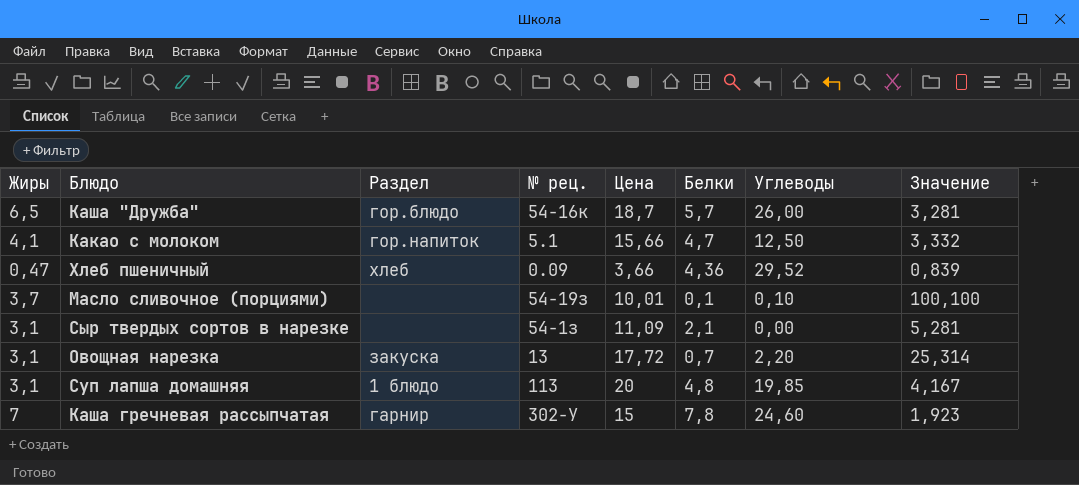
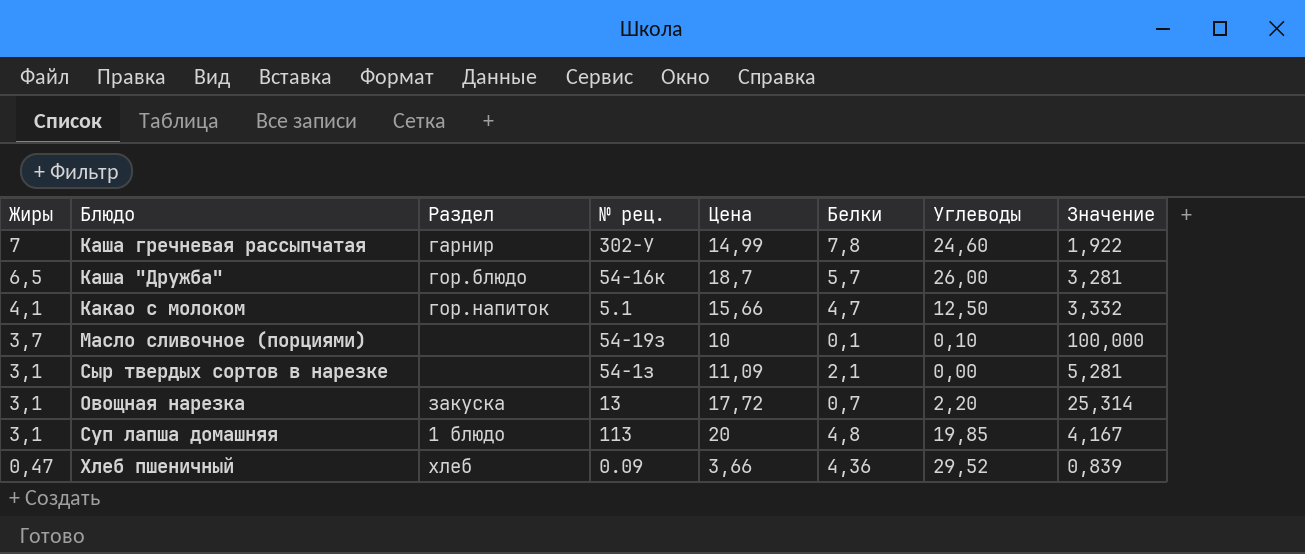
row order: none -> Жиры descending
Каша гречневая рассыпчатая | Цена: 15 -> 14,99
Каша гречневая рассыпчатая | Значение: 1,923 -> 1,922
Масло сливочное (порциями) | Цена: 10,01 -> 10
Масло сливочное (порциями) | Значение: 100,100 -> 100,000

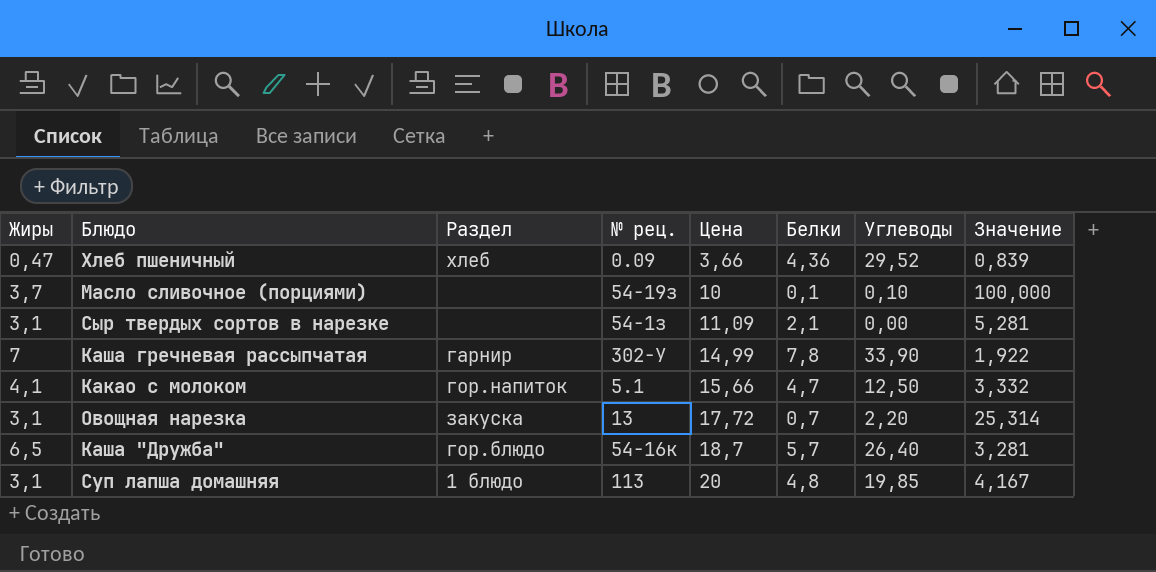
row order: Жиры descending -> Цена ascending
Каша гречневая рассыпчатая | Углеводы: 24,60 -> 33,90
Каша "Дружба" | Углеводы: 26,00 -> 26,40

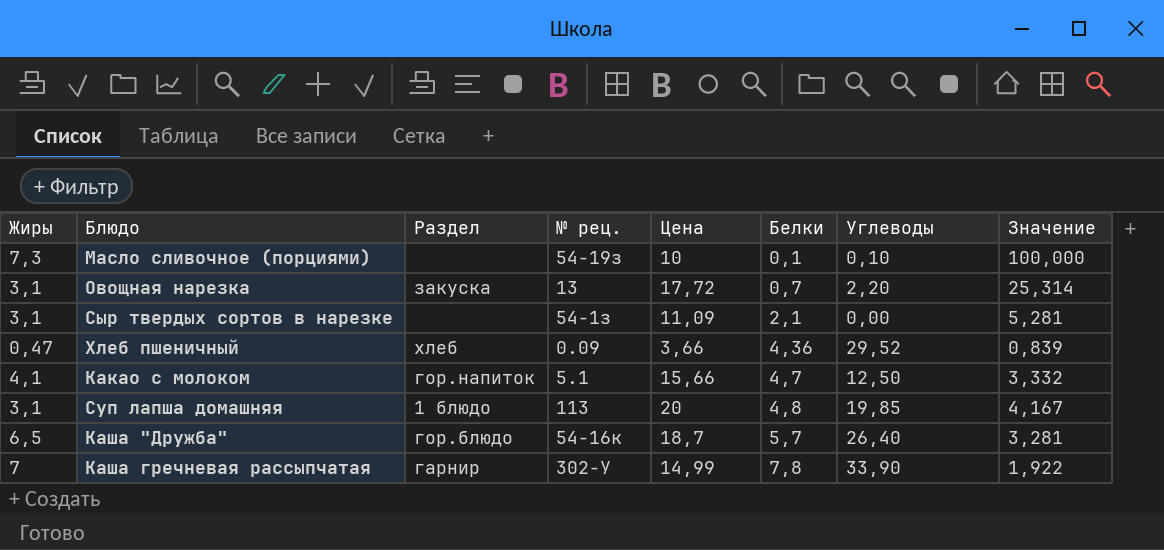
row order: Цена ascending -> Белки ascending
Масло сливочное (порциями) | Жиры: 3,7 -> 7,3

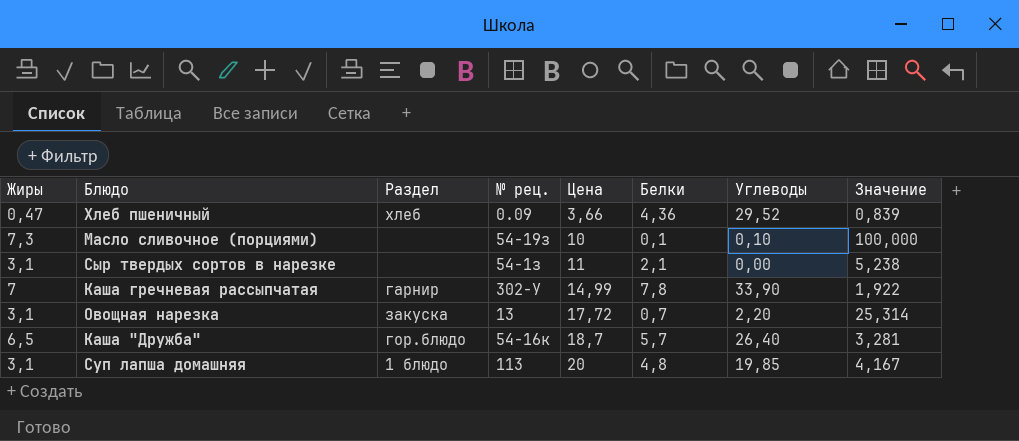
row order: Белки ascending -> Цена ascending
row Какао с молоком: 4,1 | гор.напиток | 5.1 | 15,66 | 4,7 | 12,50 | 3,332 -> none
Сыр твердых сортов в нарезке | Цена: 11,09 -> 11
Сыр твердых сортов в нарезке | Значение: 5,281 -> 5,238

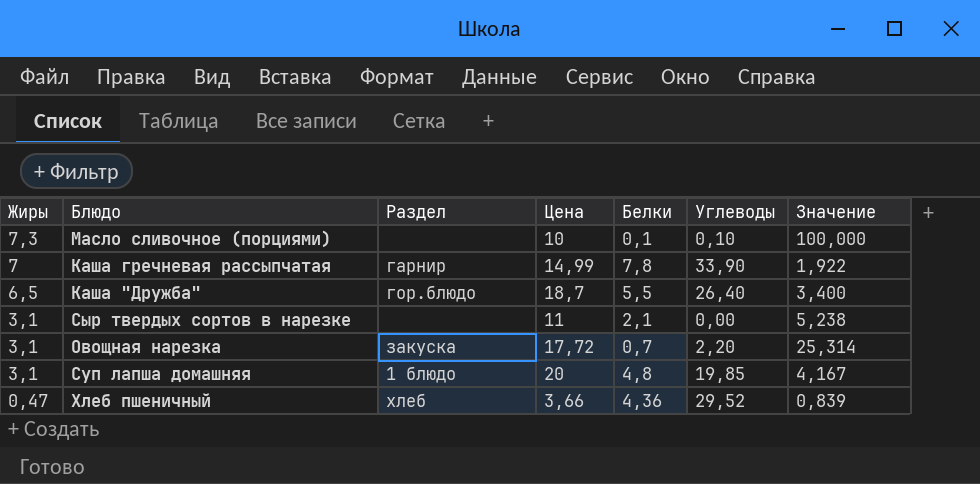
row order: Цена ascending -> Жиры descending
column № рец. | position: 4 -> none
Каша "Дружба" | Белки: 5,7 -> 5,5
Каша "Дружба" | Значение: 3,281 -> 3,400

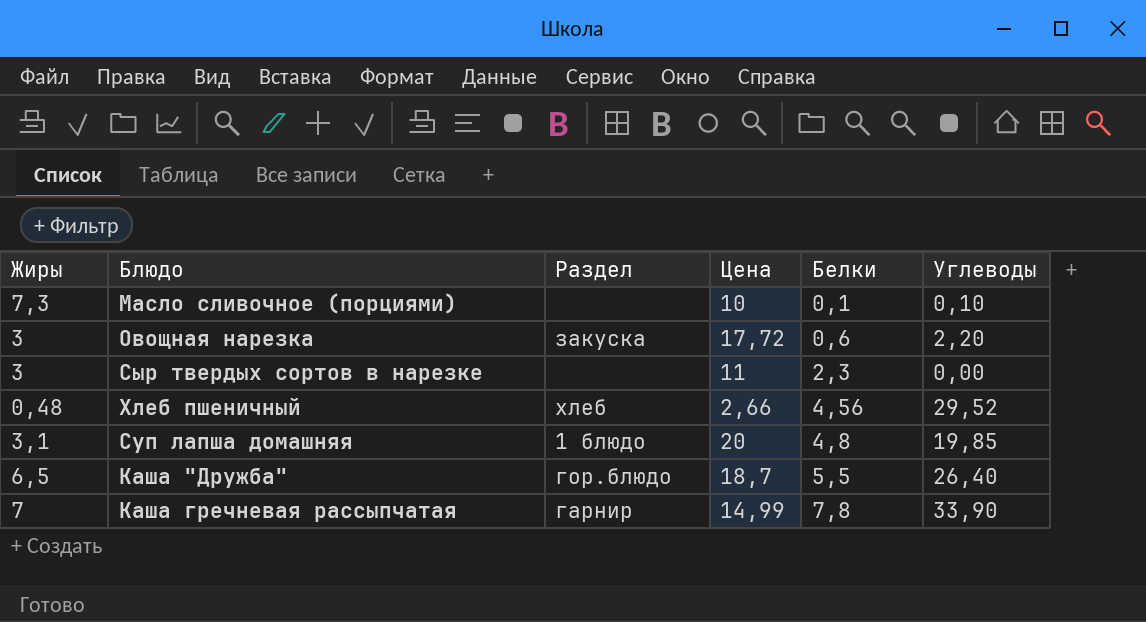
row order: Жиры descending -> Белки ascending
column Значение | formula: [Цена] / [Белки] -> none
Овощная нарезка | Жиры: 3,1 -> 3
Овощная нарезка | Белки: 0,7 -> 0,6
Сыр твердых сортов в нарезке | Жиры: 3,1 -> 3
Сыр твердых сортов в нарезке | Белки: 2,1 -> 2,3
Хлеб пшеничный | Жиры: 0,47 -> 0,48
Хлеб пшеничный | Цена: 3,66 -> 2,66
Хлеб пшеничный | Белки: 4,36 -> 4,56

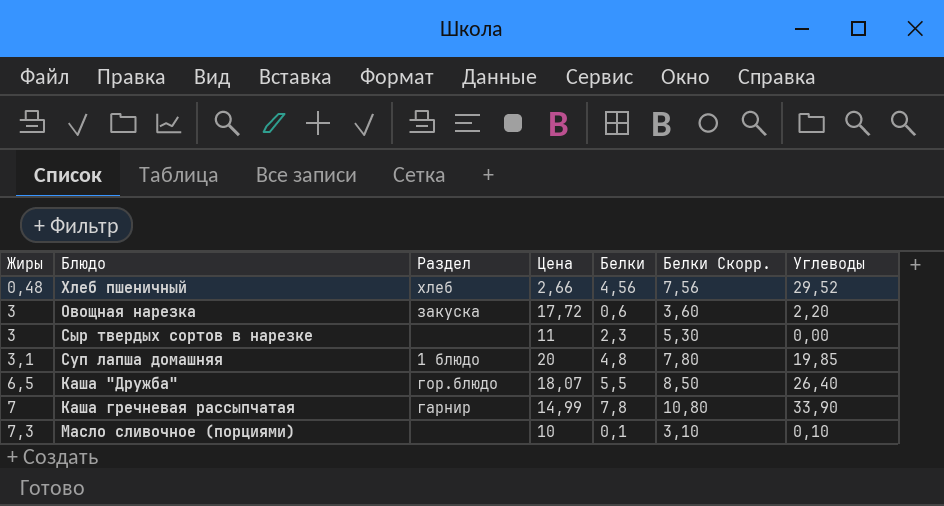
row order: Белки ascending -> Жиры ascending
column Белки Скорр. | formula: none -> [Белки] + 3
Каша "Дружба" | Цена: 18,7 -> 18,07

